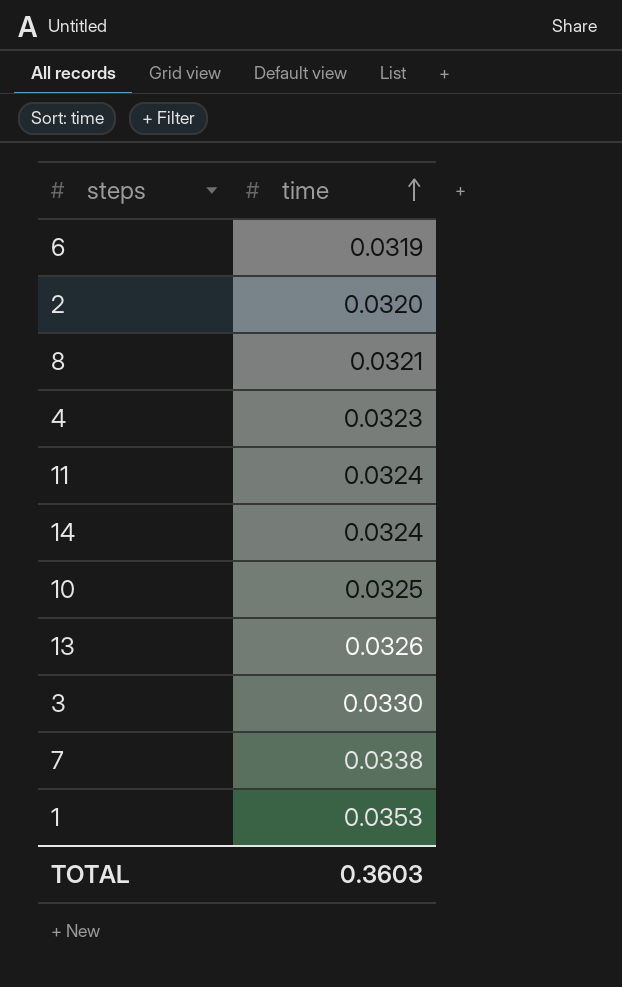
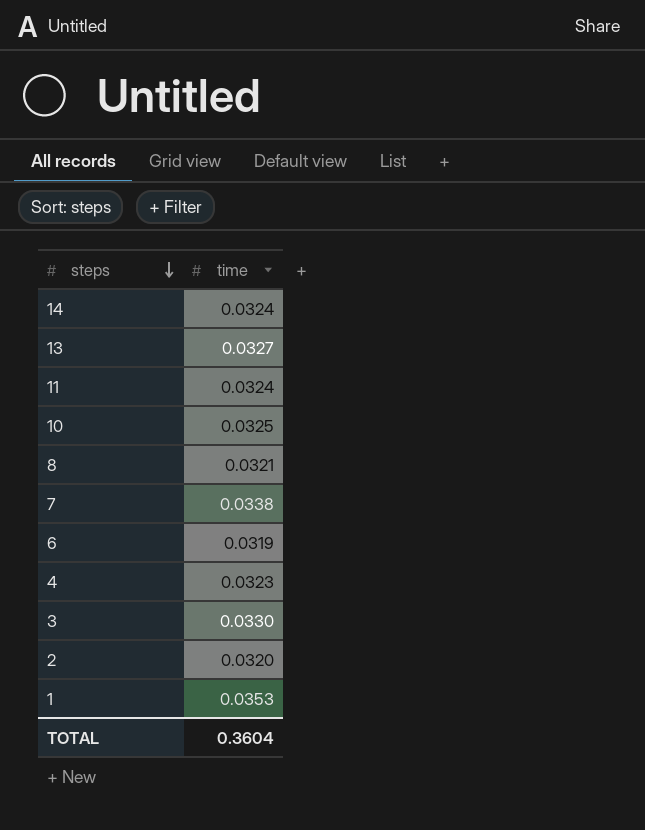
row order: time ascending -> steps descending
13 | time: 0.0326 -> 0.0327
TOTAL | time: 0.3603 -> 0.3604

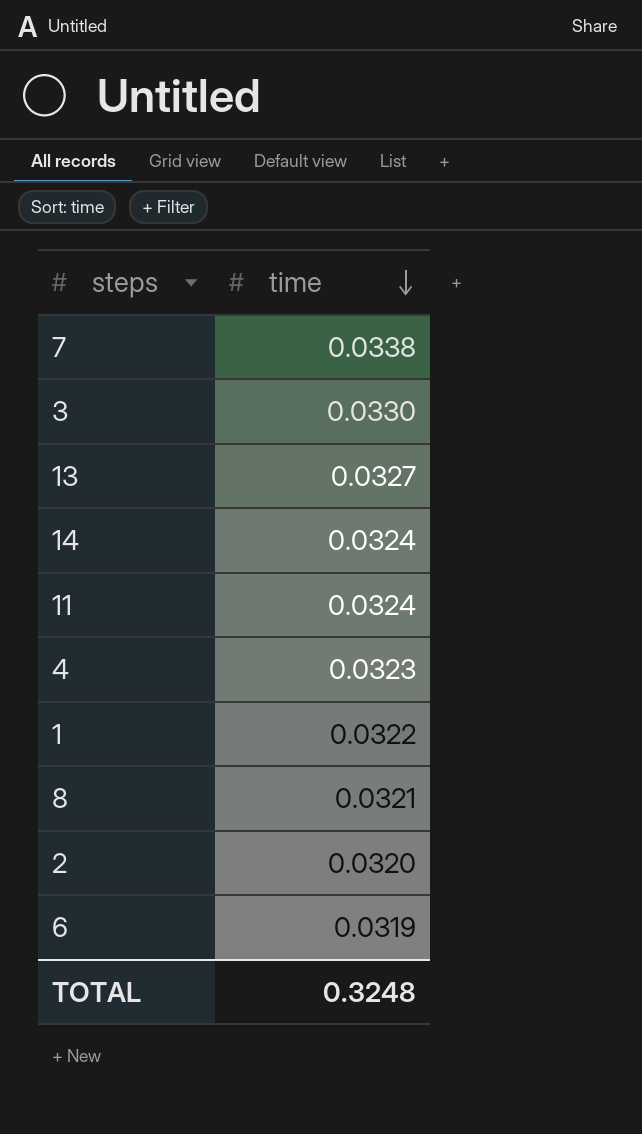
row order: steps descending -> time descending
row 10: 0.0325 -> none
1 | time: 0.0353 -> 0.0322
TOTAL | time: 0.3604 -> 0.3248

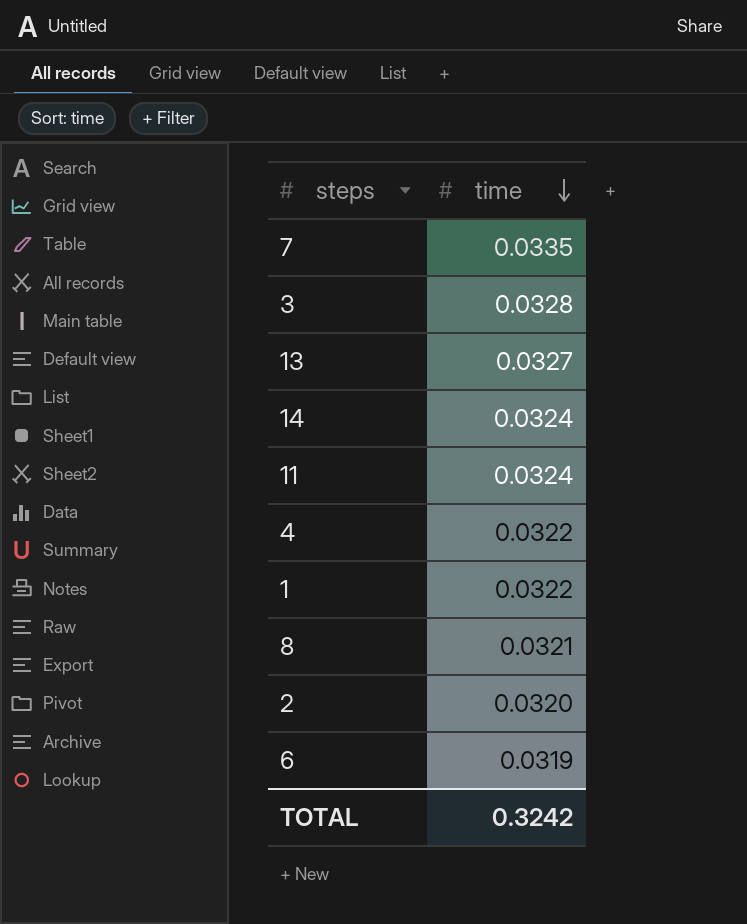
7 | time: 0.0338 -> 0.0335
3 | time: 0.0330 -> 0.0328
4 | time: 0.0323 -> 0.0322
TOTAL | time: 0.3248 -> 0.3242

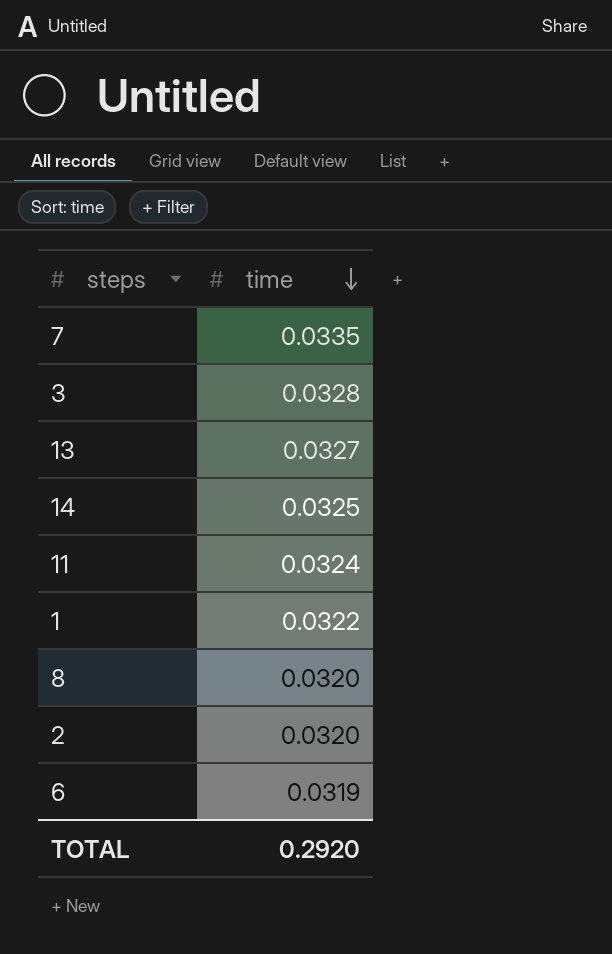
row 4: 0.0322 -> none
14 | time: 0.0324 -> 0.0325
8 | time: 0.0321 -> 0.0320
TOTAL | time: 0.3242 -> 0.2920

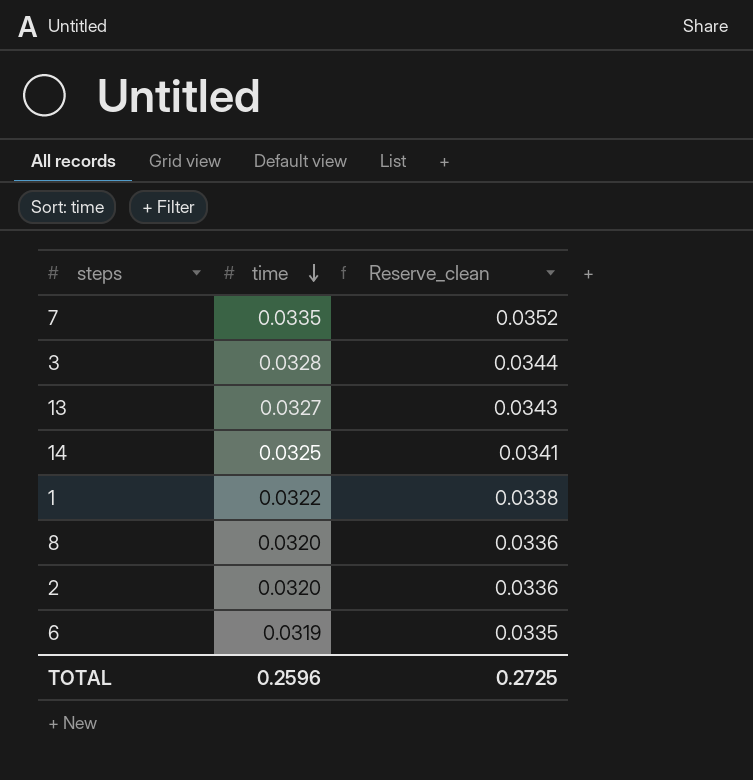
column Reserve_clean | formula: none -> [time] * 1.05
row 11: 0.0324 -> none
TOTAL | time: 0.2920 -> 0.2596

